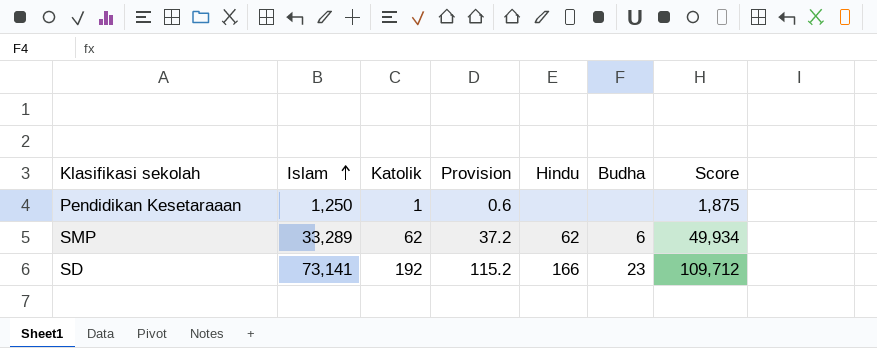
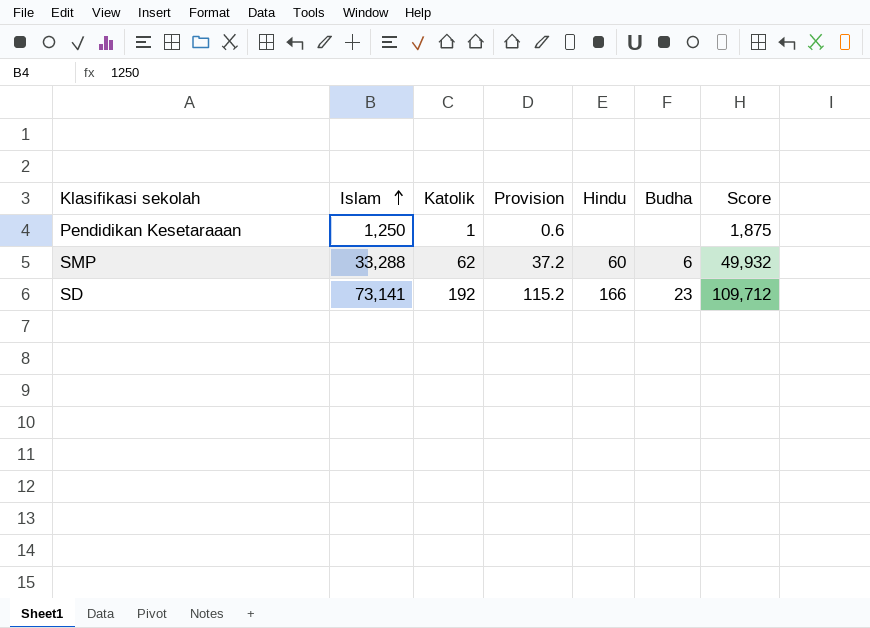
SMP | Islam: 33,289 -> 33,288
SMP | Hindu: 62 -> 60
SMP | Score: 49,934 -> 49,932

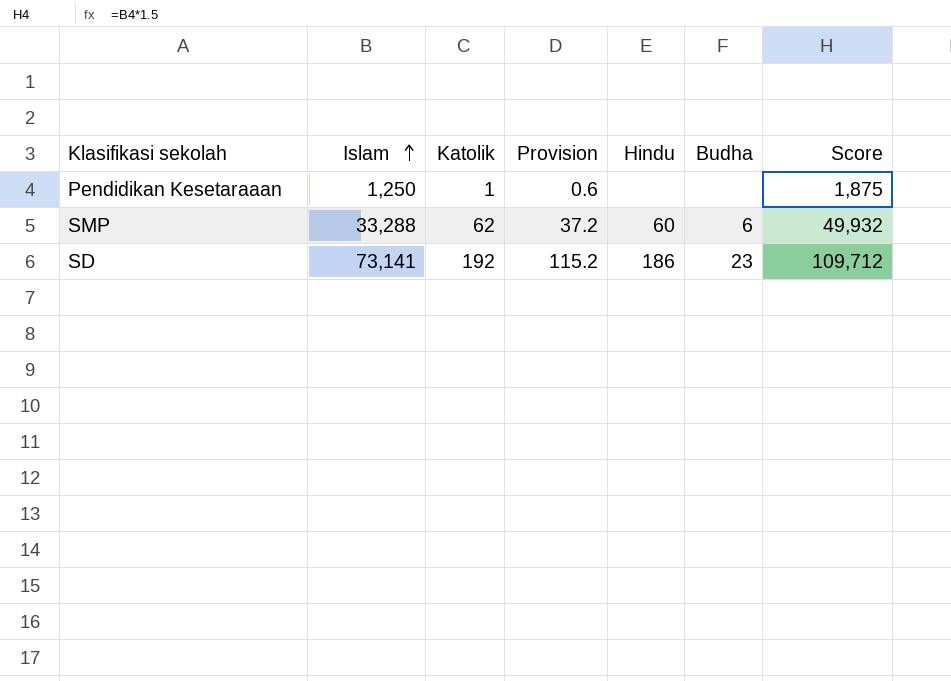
SD | Hindu: 166 -> 186

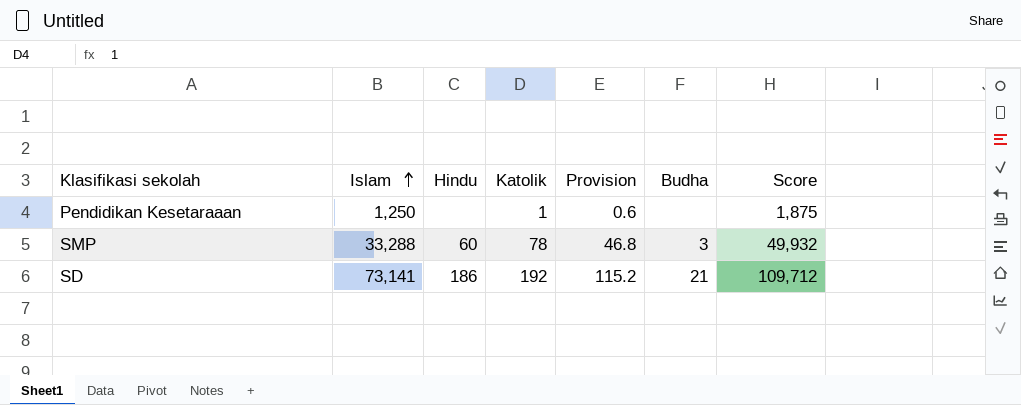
column Hindu | position: 5 -> 3
SMP | Katolik: 62 -> 78
SMP | Provision: 37.2 -> 46.8
SMP | Budha: 6 -> 3
SD | Budha: 23 -> 21

